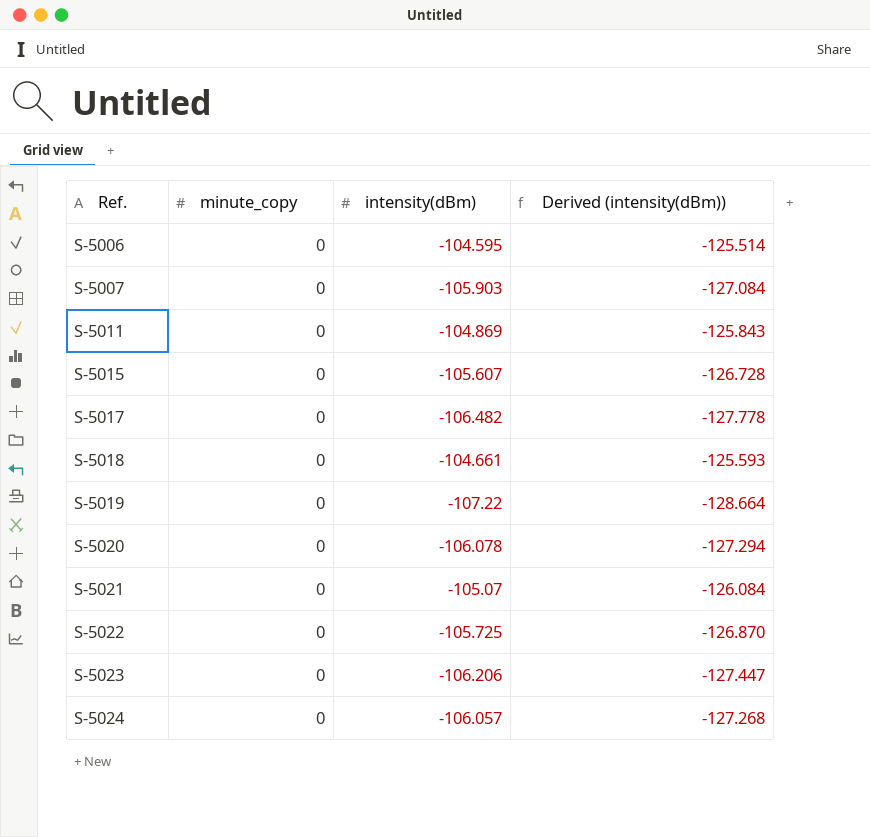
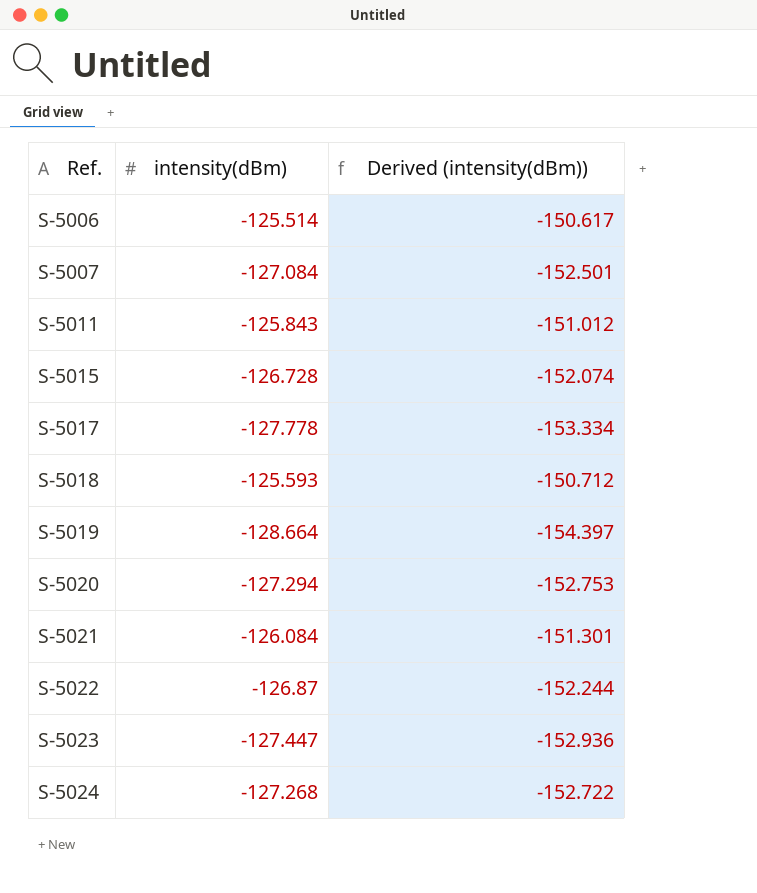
column minute_copy | position: 2 -> none
S-5006 | intensity(dBm): -104.595 -> -125.514
S-5006 | Derived (intensity(dBm)): -125.514 -> -150.617
S-5007 | intensity(dBm): -105.903 -> -127.084
S-5007 | Derived (intensity(dBm)): -127.084 -> -152.501
S-5011 | intensity(dBm): -104.869 -> -125.843
S-5011 | Derived (intensity(dBm)): -125.843 -> -151.012
S-5015 | intensity(dBm): -105.607 -> -126.728
S-5015 | Derived (intensity(dBm)): -126.728 -> -152.074
S-5017 | intensity(dBm): -106.482 -> -127.778
S-5017 | Derived (intensity(dBm)): -127.778 -> -153.334
S-5018 | intensity(dBm): -104.661 -> -125.593
S-5018 | Derived (intensity(dBm)): -125.593 -> -150.712
S-5019 | intensity(dBm): -107.22 -> -128.664
S-5019 | Derived (intensity(dBm)): -128.664 -> -154.397
S-5020 | intensity(dBm): -106.078 -> -127.294
S-5020 | Derived (intensity(dBm)): -127.294 -> -152.753
S-5021 | intensity(dBm): -105.07 -> -126.084
S-5021 | Derived (intensity(dBm)): -126.084 -> -151.301
S-5022 | intensity(dBm): -105.725 -> -126.87
S-5022 | Derived (intensity(dBm)): -126.870 -> -152.244
S-5023 | intensity(dBm): -106.206 -> -127.447
S-5023 | Derived (intensity(dBm)): -127.447 -> -152.936
S-5024 | intensity(dBm): -106.057 -> -127.268
S-5024 | Derived (intensity(dBm)): -127.268 -> -152.722

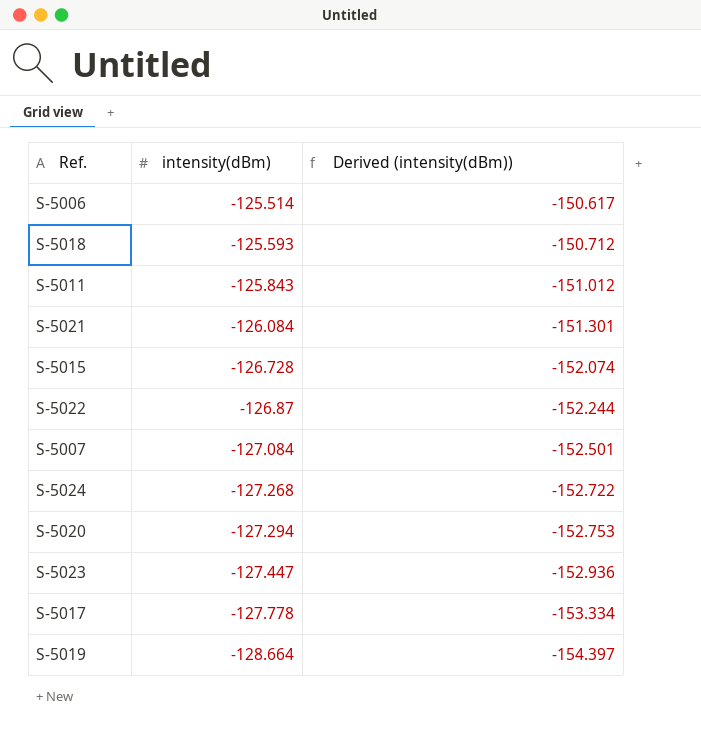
row order: Ref. ascending -> intensity(dBm) descending

